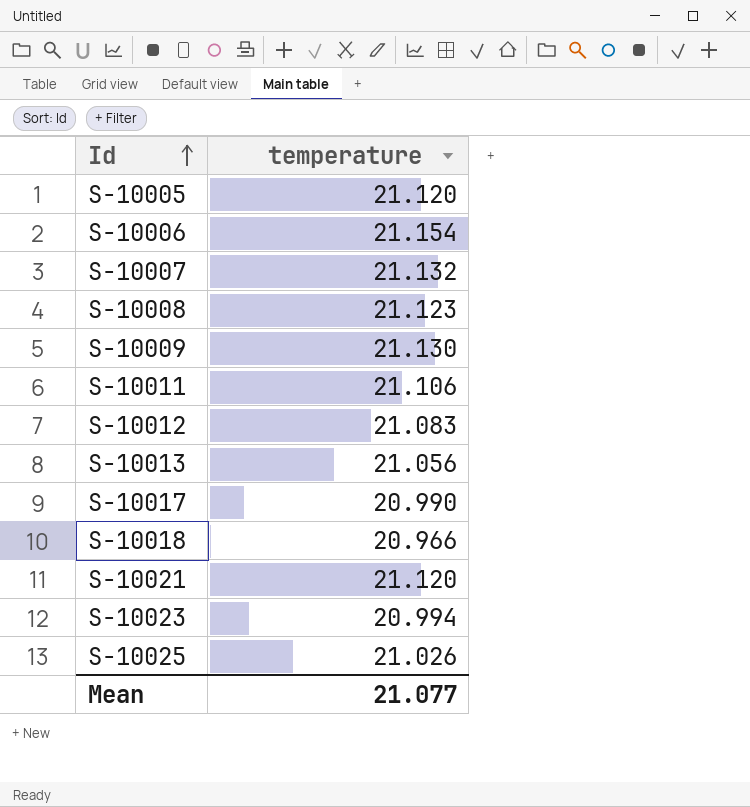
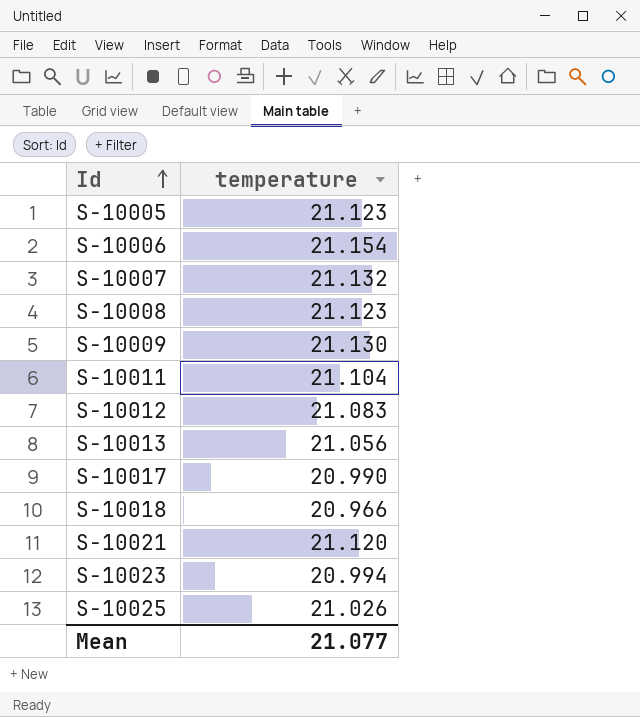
S-10005 | temperature: 21.120 -> 21.123
S-10011 | temperature: 21.106 -> 21.104

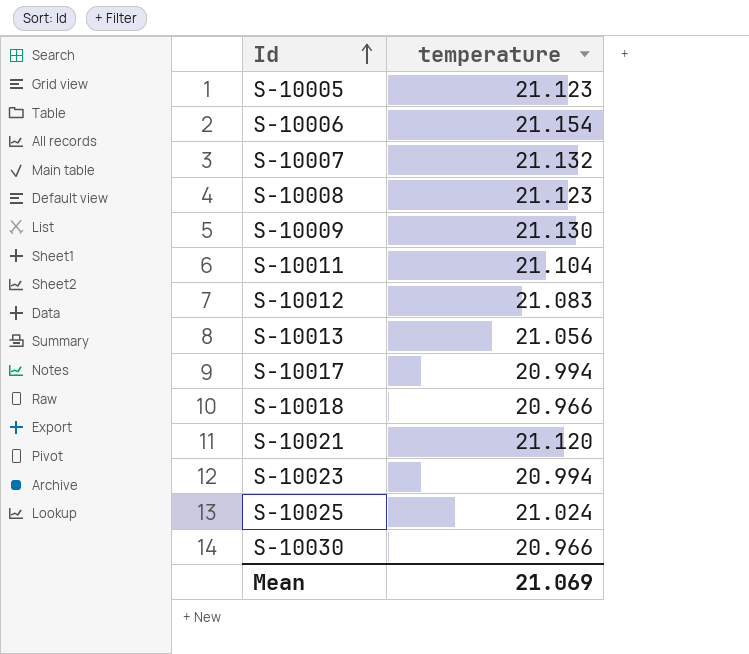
S-10017 | temperature: 20.990 -> 20.994
S-10025 | temperature: 21.026 -> 21.024
row S-10030: none -> 20.966
Mean | temperature: 21.077 -> 21.069

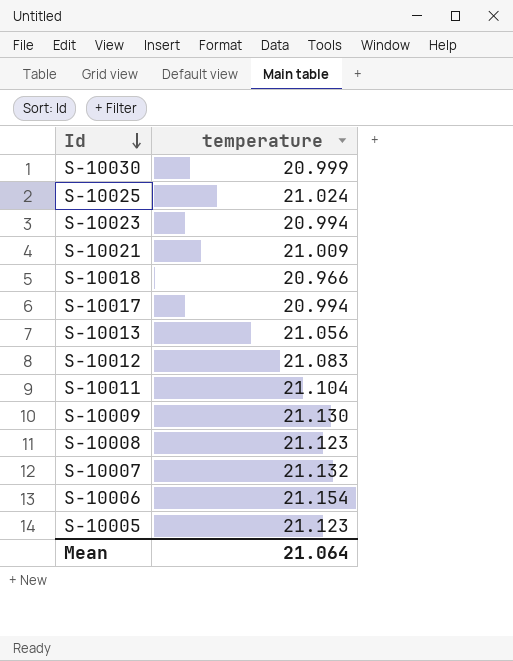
row order: Id ascending -> Id descending
S-10030 | temperature: 20.966 -> 20.999
S-10021 | temperature: 21.120 -> 21.009
Mean | temperature: 21.069 -> 21.064

